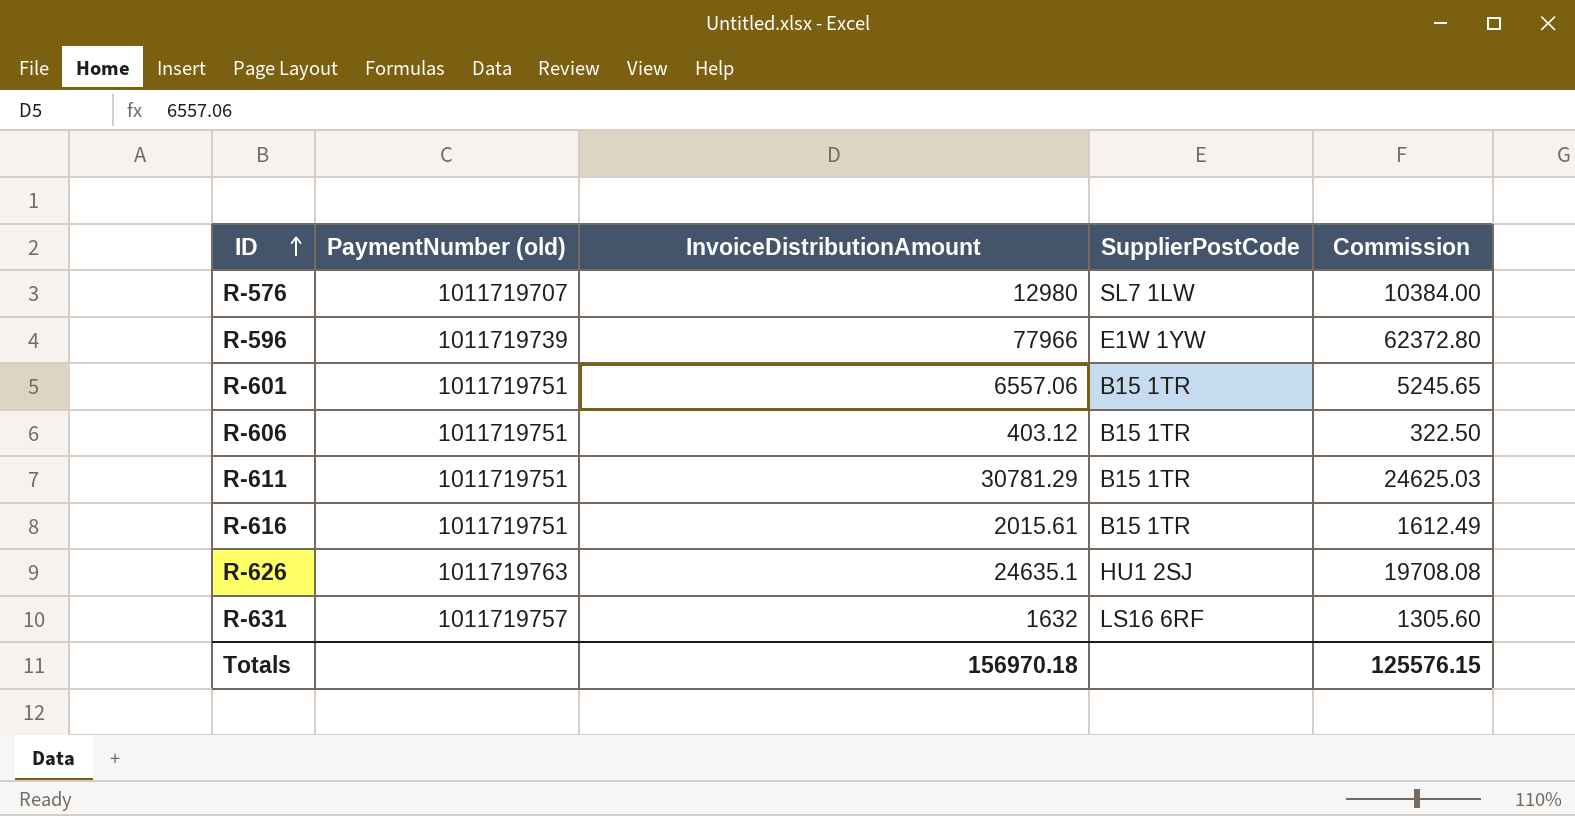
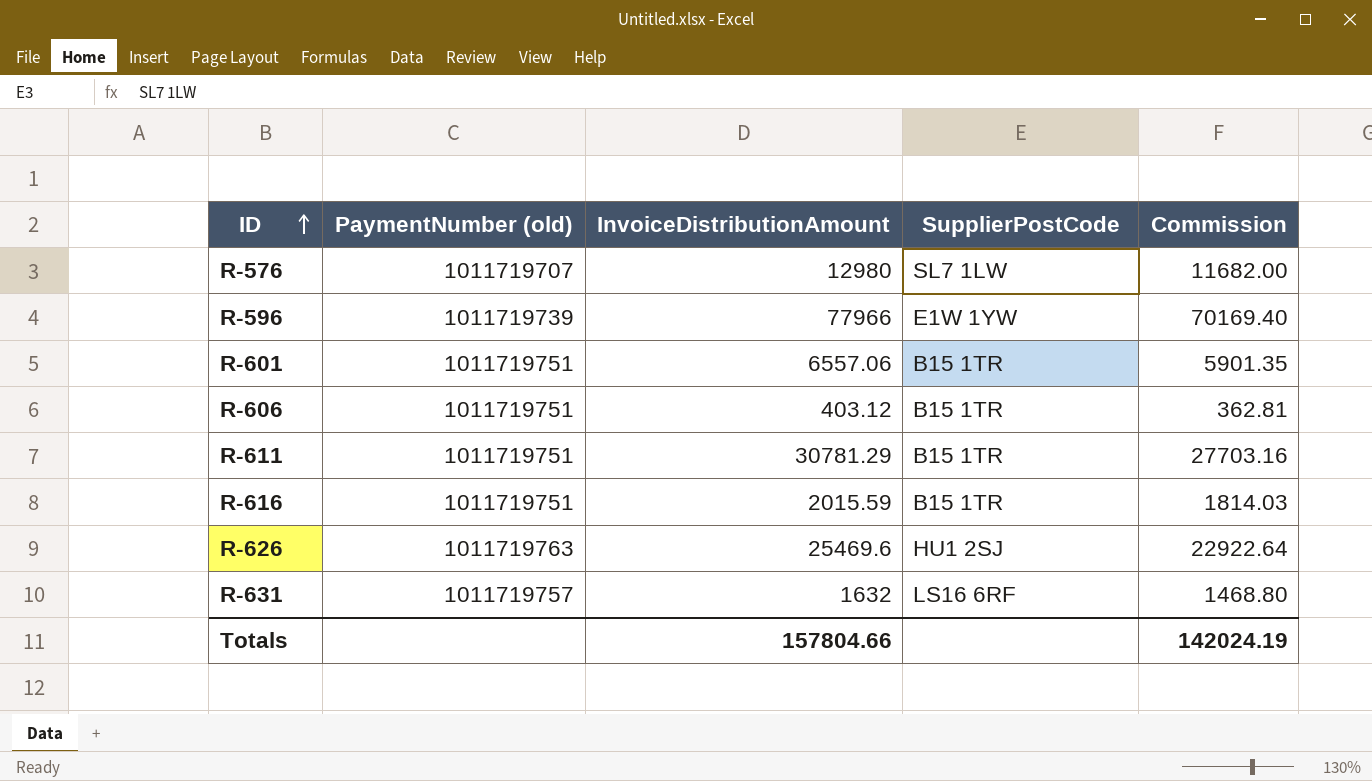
column Commission | formula: [InvoiceDistributionAmount] * 0.8 -> [InvoiceDistributionAmount] * 0.9
R-616 | InvoiceDistributionAmount: 2015.61 -> 2015.59
R-626 | InvoiceDistributionAmount: 24635.1 -> 25469.6
Totals | InvoiceDistributionAmount: 156970.18 -> 157804.66
Totals | Commission: 125576.15 -> 142024.19

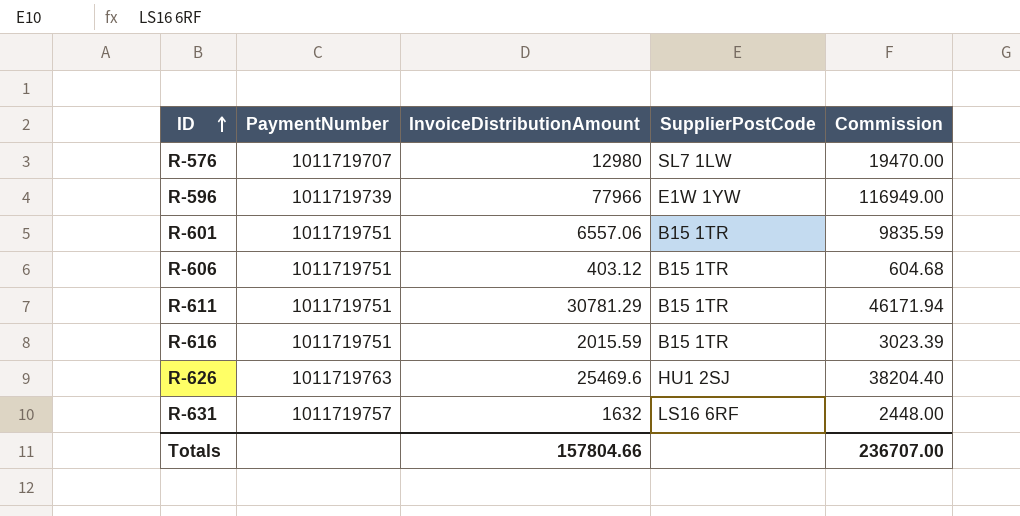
column name: PaymentNumber (old) -> PaymentNumber
column Commission | formula: [InvoiceDistributionAmount] * 0.9 -> [InvoiceDistributionAmount] * 1.5
Totals | Commission: 142024.19 -> 236707.00

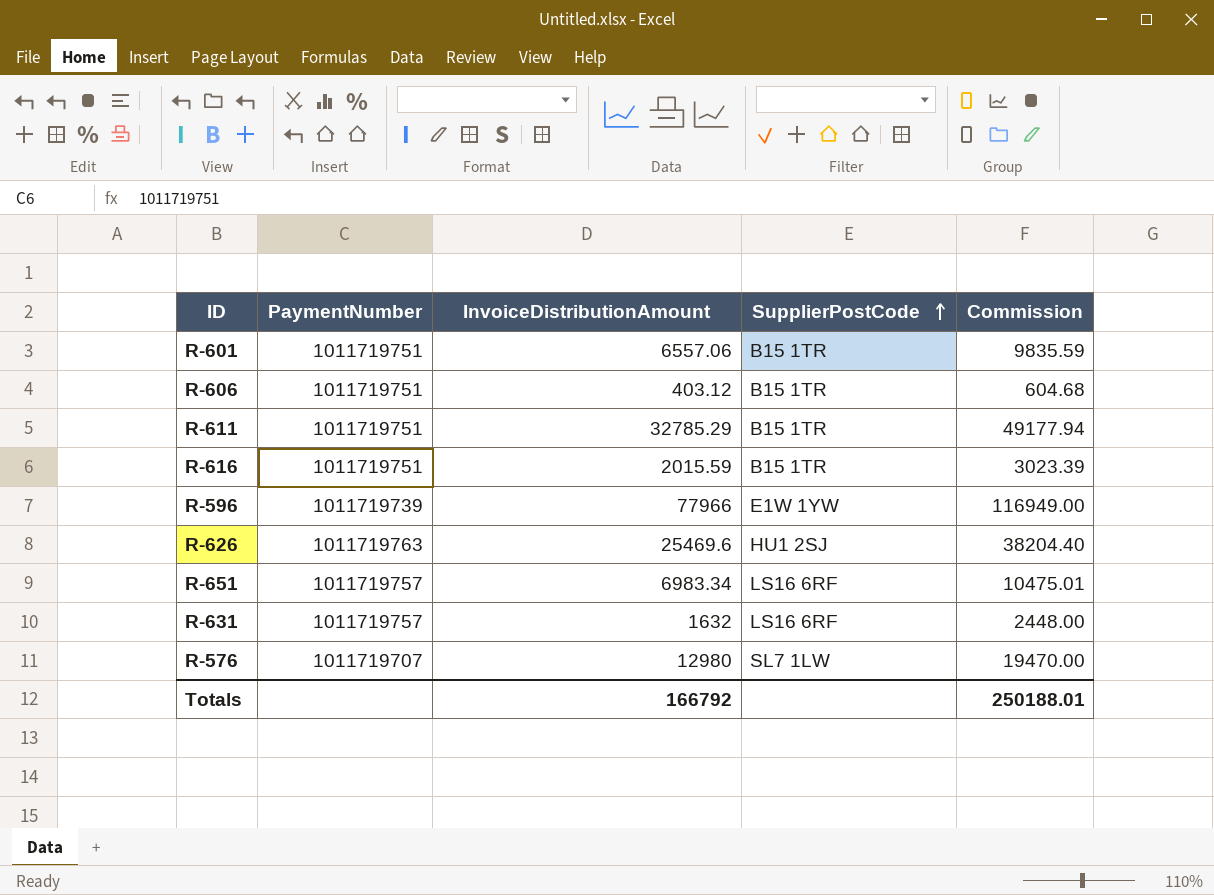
row order: ID ascending -> SupplierPostCode ascending
R-611 | InvoiceDistributionAmount: 30781.29 -> 32785.29
R-611 | Commission: 46171.94 -> 49177.94
row R-651: none -> 1011719757 | 6983.34 | LS16 6RF | 10475.01
Totals | InvoiceDistributionAmount: 157804.66 -> 166792
Totals | Commission: 236707.00 -> 250188.01

